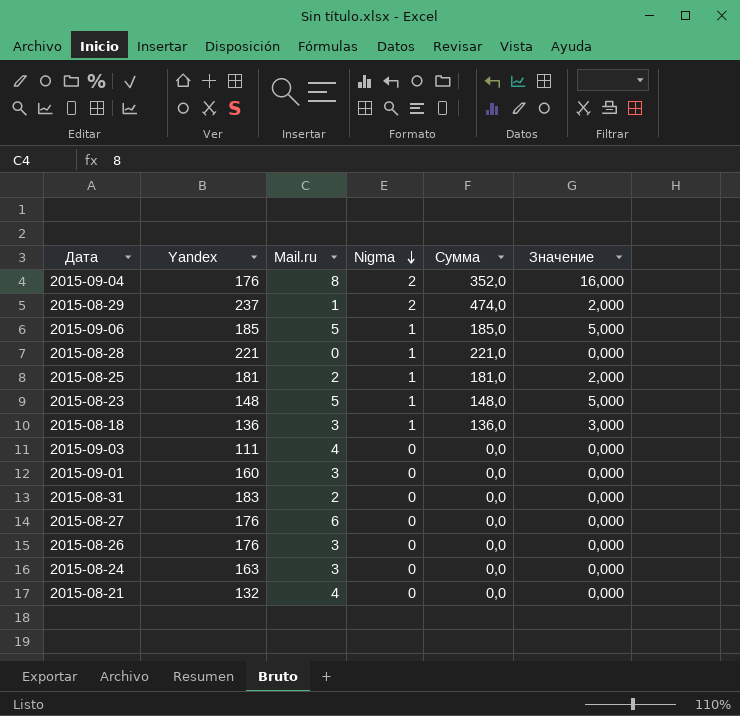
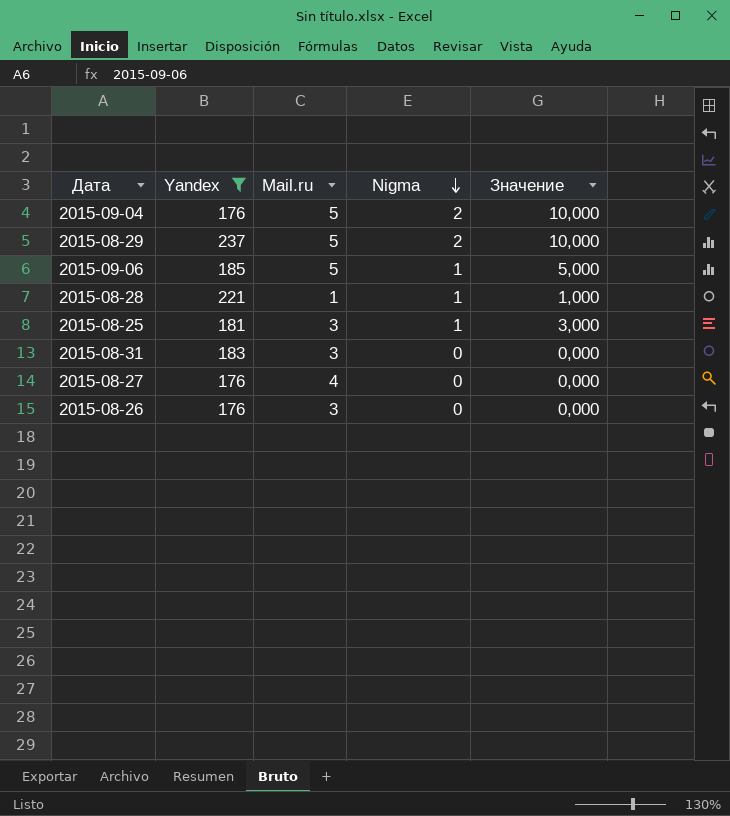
filter: none -> Yandex >= 176
column Сумма | formula: [Yandex] * [Nigma] -> none
2015-09-04 | Mail.ru: 8 -> 5
2015-09-04 | Значение: 16,000 -> 10,000
2015-08-29 | Mail.ru: 1 -> 5
2015-08-29 | Значение: 2,000 -> 10,000
2015-08-28 | Mail.ru: 0 -> 1
2015-08-28 | Значение: 0,000 -> 1,000
2015-08-25 | Mail.ru: 2 -> 3
2015-08-25 | Значение: 2,000 -> 3,000
2015-08-31 | Mail.ru: 2 -> 3
2015-08-27 | Mail.ru: 6 -> 4

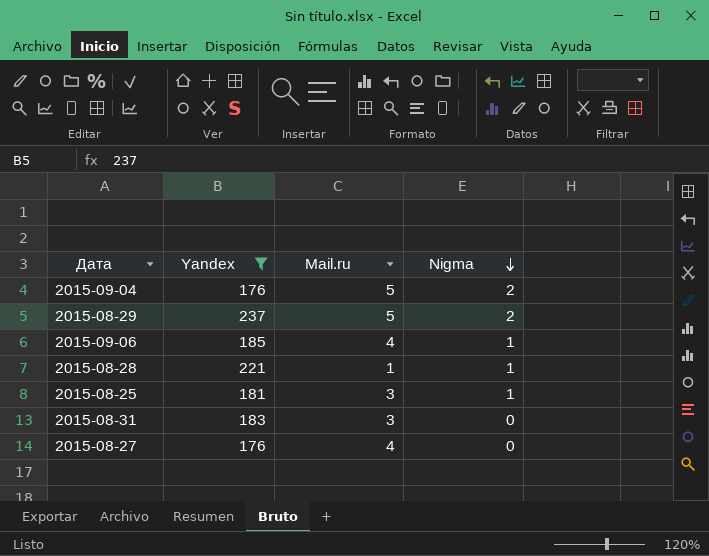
column Значение | formula: [Mail.ru] * [Nigma] -> none
row 2015-08-26: 176 | 3 | 0 | 0,000 -> none
2015-09-06 | Mail.ru: 5 -> 4

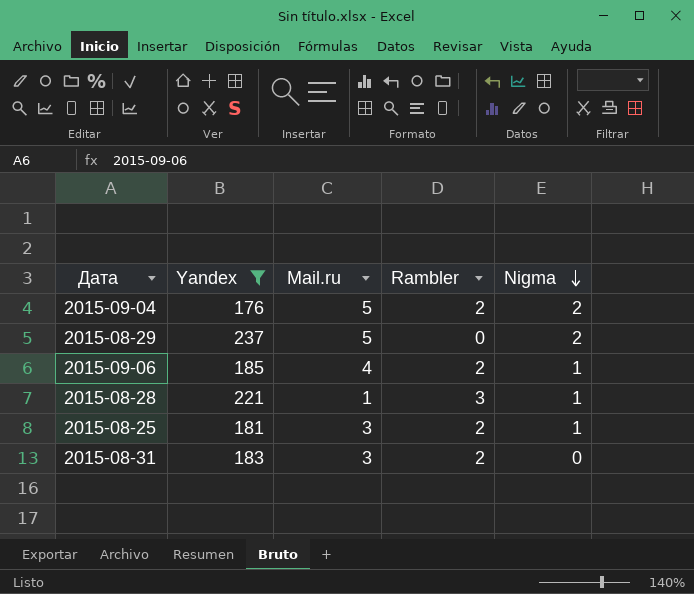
column Rambler | position: none -> 4
row 2015-08-27: 176 | 4 | 0 -> none

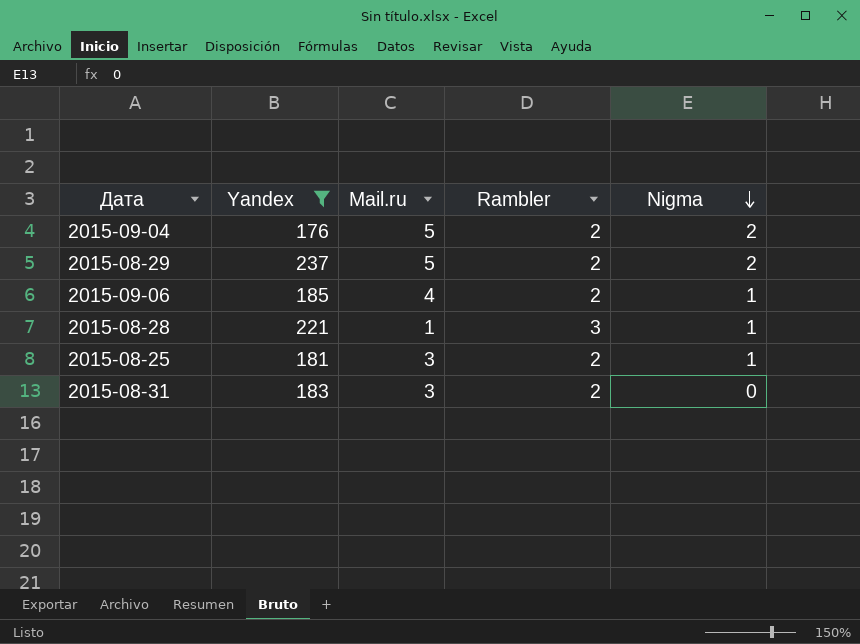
2015-08-29 | Rambler: 0 -> 2

